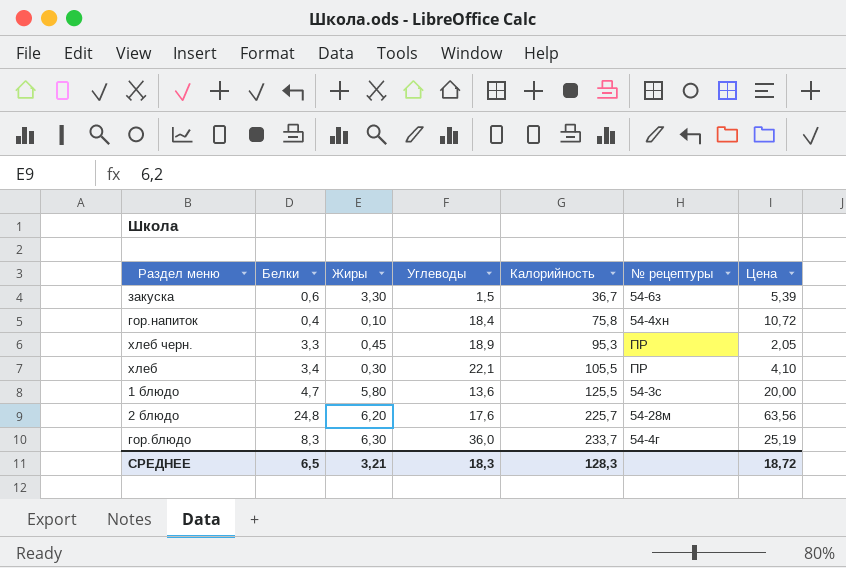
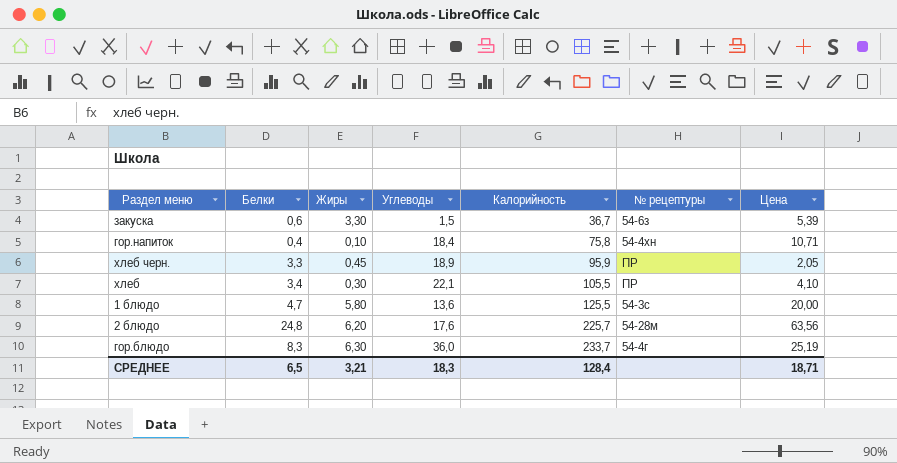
гор.напиток | Цена: 10,72 -> 10,71
хлеб черн. | Калорийность: 95,3 -> 95,9
СРЕДНЕЕ | Калорийность: 128,3 -> 128,4
СРЕДНЕЕ | Цена: 18,72 -> 18,71

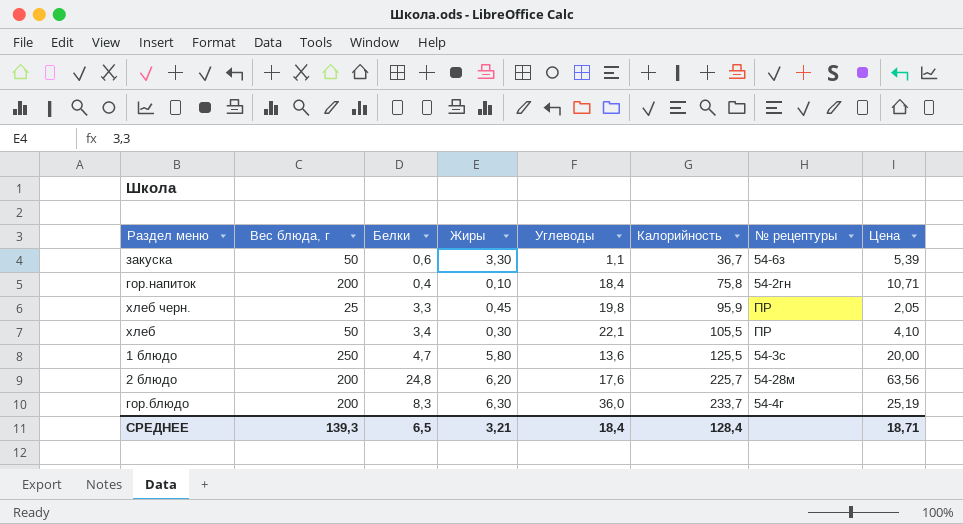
column Вес блюда, г | position: none -> 2
закуска | Углеводы: 1,5 -> 1,1
гор.напиток | № рецептуры: 54-4хн -> 54-2гн
хлеб черн. | Углеводы: 18,9 -> 19,8
СРЕДНЕЕ | Углеводы: 18,3 -> 18,4

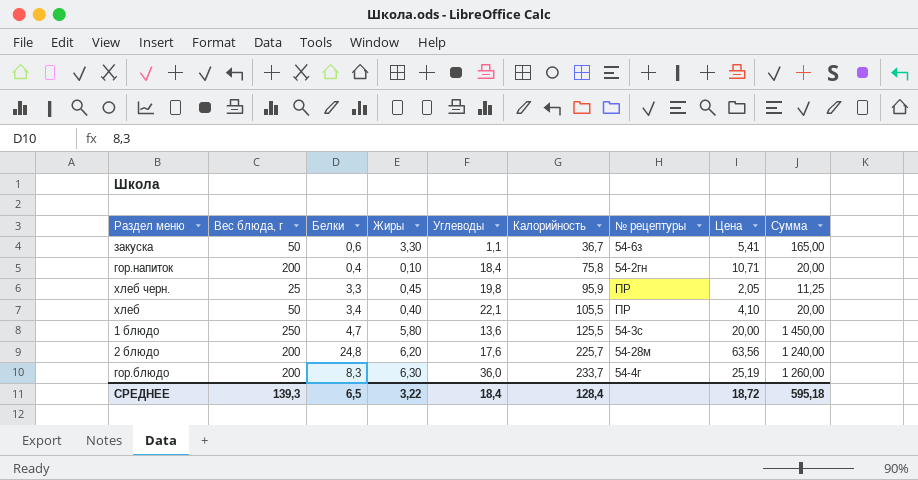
column Сумма | formula: none -> [Вес блюда, г] * [Жиры]
закуска | Цена: 5,39 -> 5,41
хлеб | Жиры: 0,30 -> 0,40
СРЕДНЕЕ | Жиры: 3,21 -> 3,22
СРЕДНЕЕ | Цена: 18,71 -> 18,72

